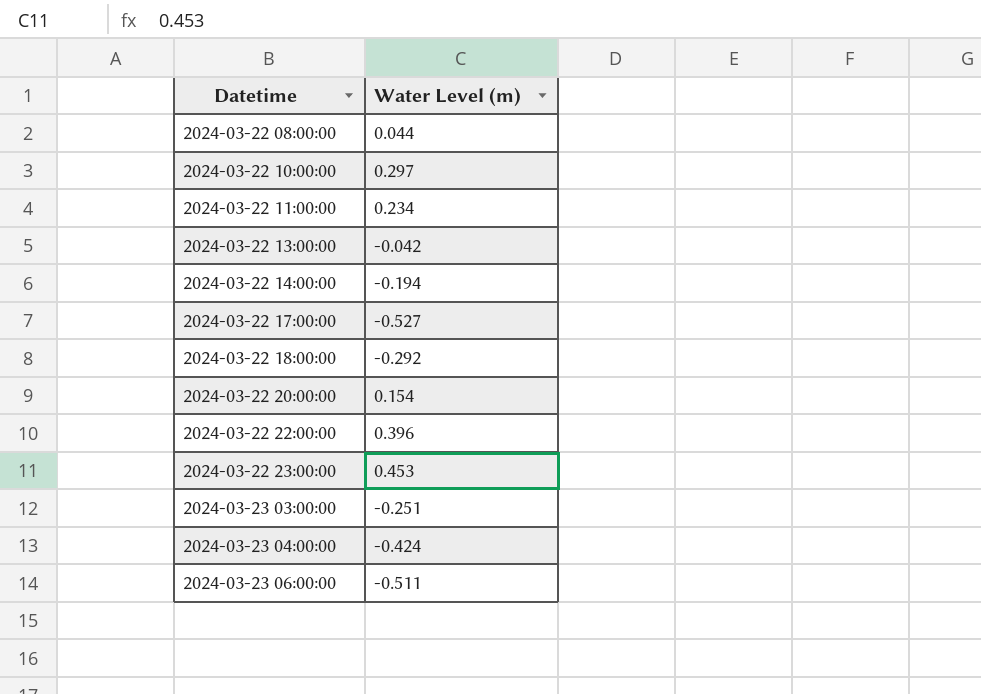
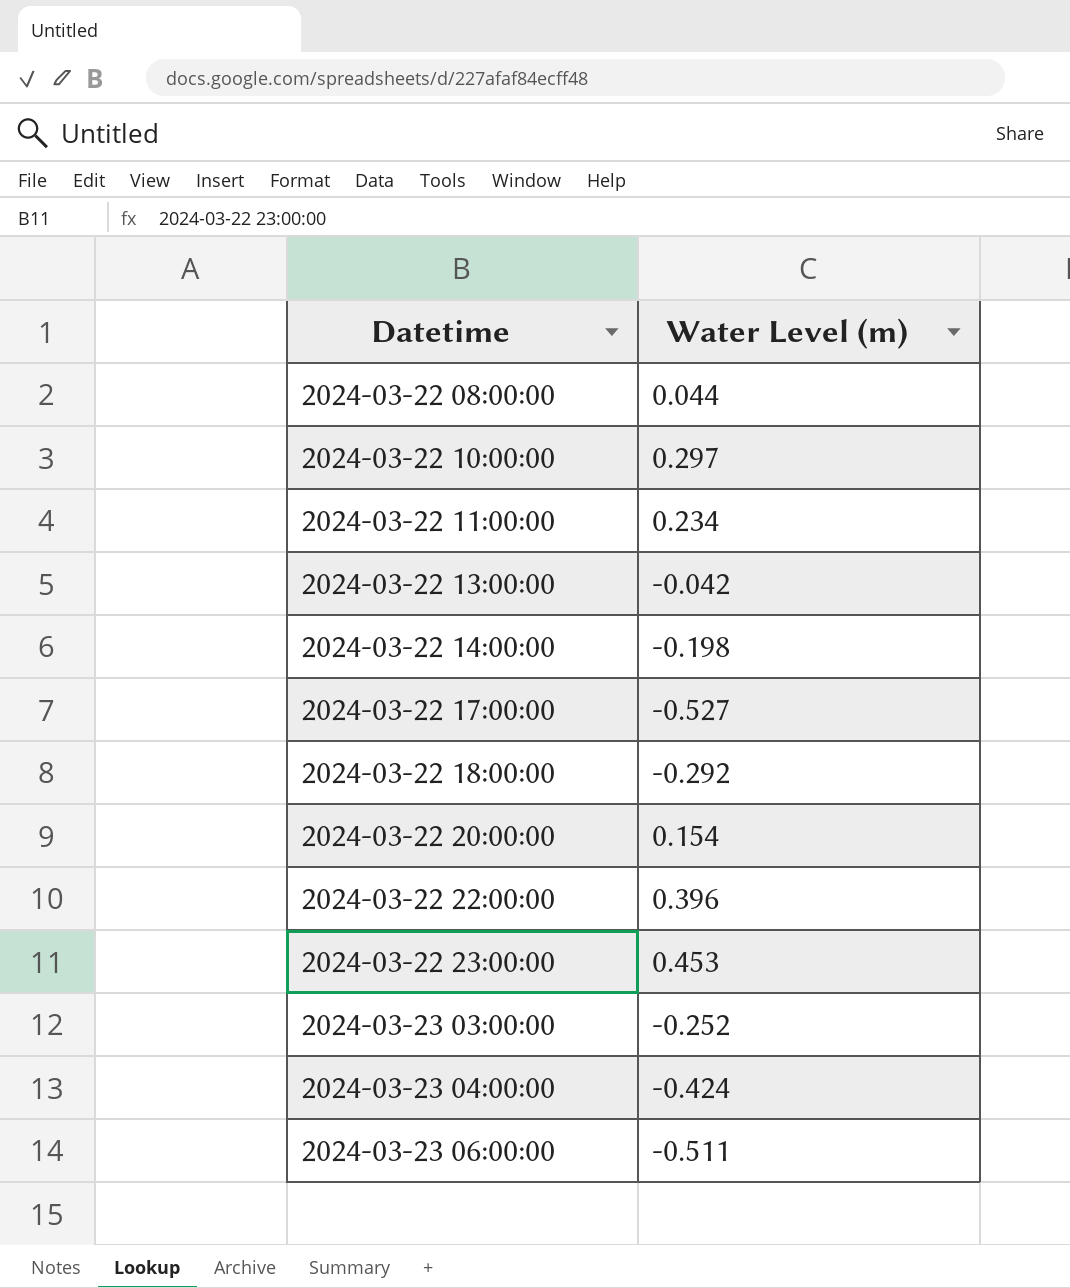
2024-03-22 14:00:00 | Water Level (m): -0.194 -> -0.198
2024-03-23 03:00:00 | Water Level (m): -0.251 -> -0.252

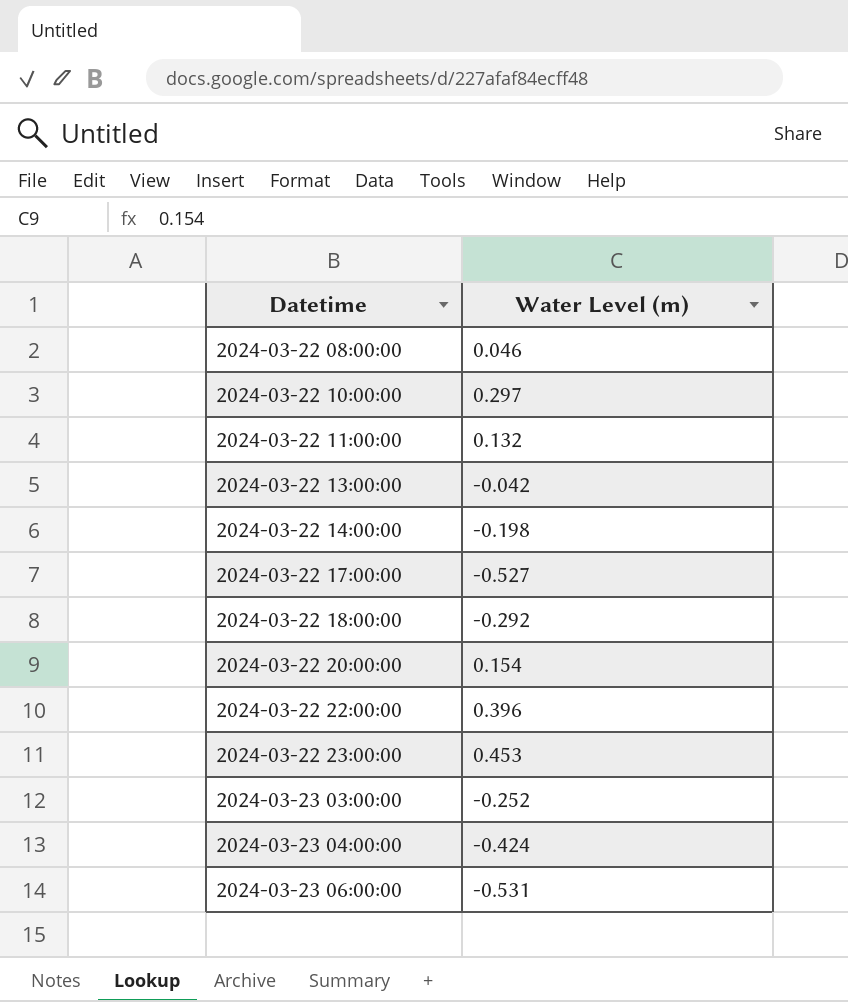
2024-03-22 08:00:00 | Water Level (m): 0.044 -> 0.046
2024-03-22 11:00:00 | Water Level (m): 0.234 -> 0.132
2024-03-23 06:00:00 | Water Level (m): -0.511 -> -0.531

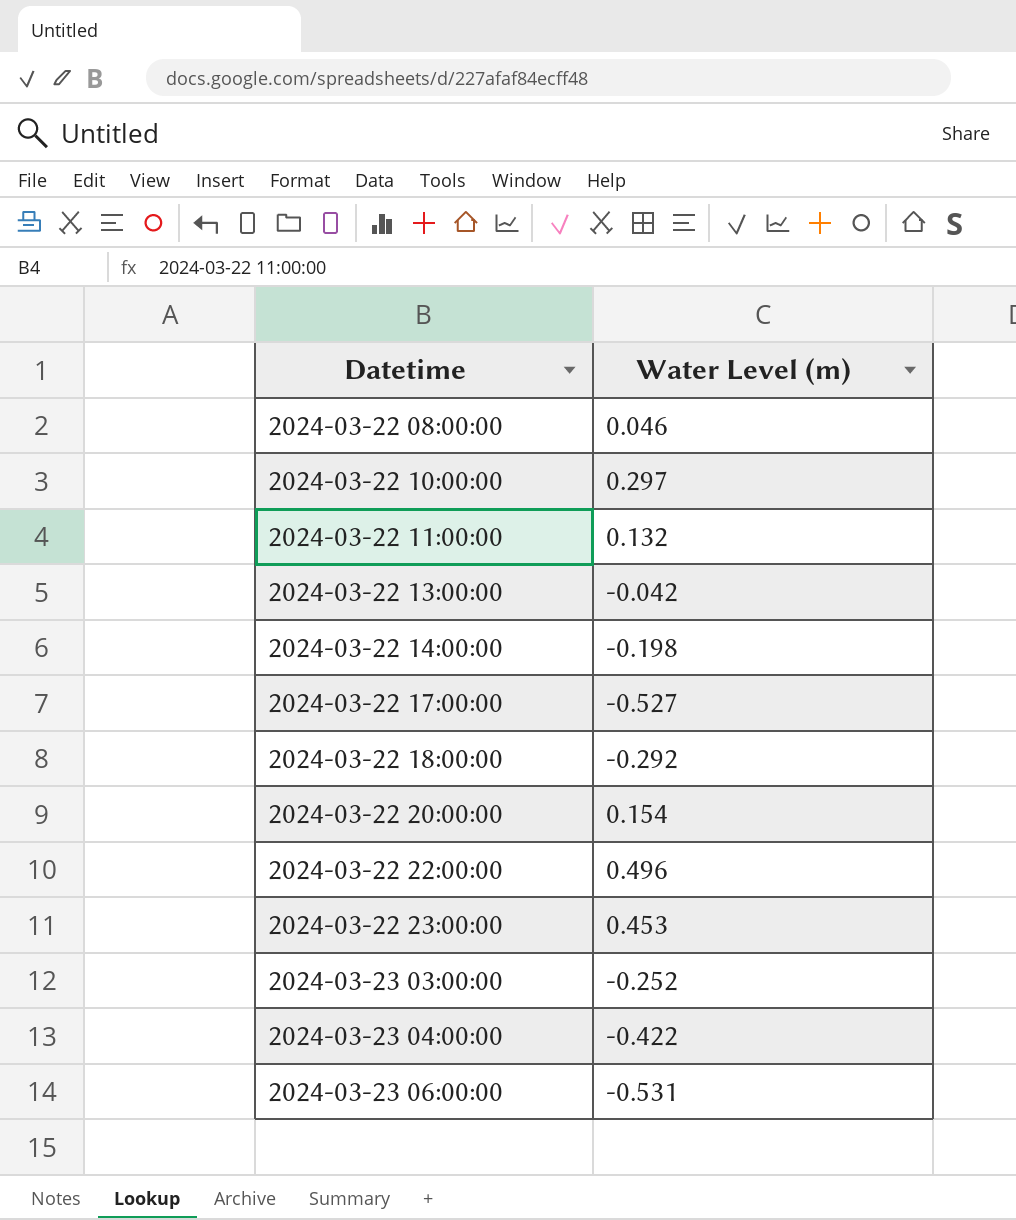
2024-03-22 22:00:00 | Water Level (m): 0.396 -> 0.496
2024-03-23 04:00:00 | Water Level (m): -0.424 -> -0.422

